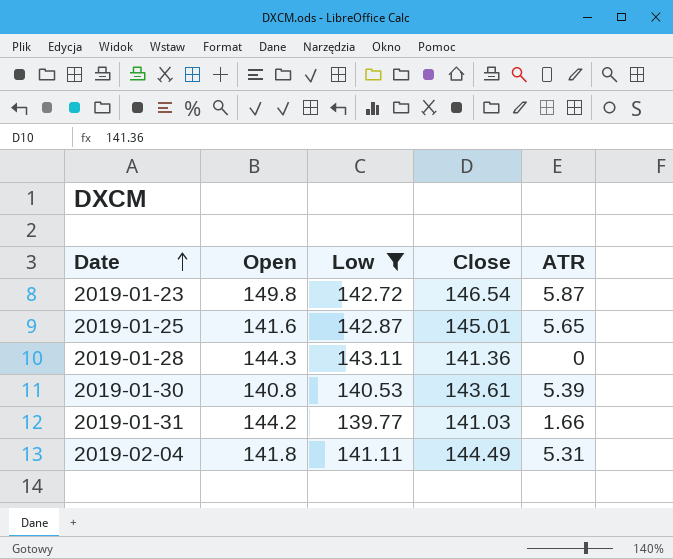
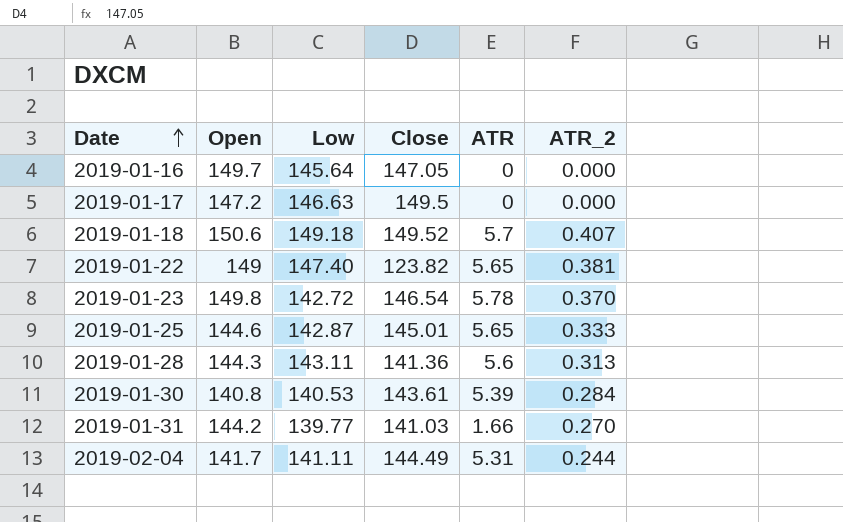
filter: Low <= 143.11 -> none
column ATR_2 | position: none -> 6
2019-01-23 | ATR: 5.87 -> 5.78
2019-01-25 | Open: 141.6 -> 144.6
2019-01-28 | ATR: 0 -> 5.6
2019-02-04 | Open: 141.8 -> 141.7

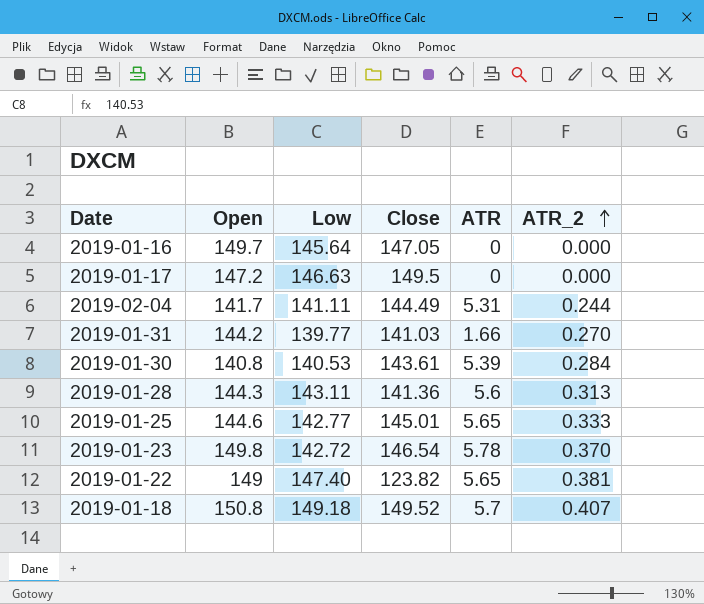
row order: Date ascending -> ATR_2 ascending
2019-01-25 | Low: 142.87 -> 142.77
2019-01-18 | Open: 150.6 -> 150.8

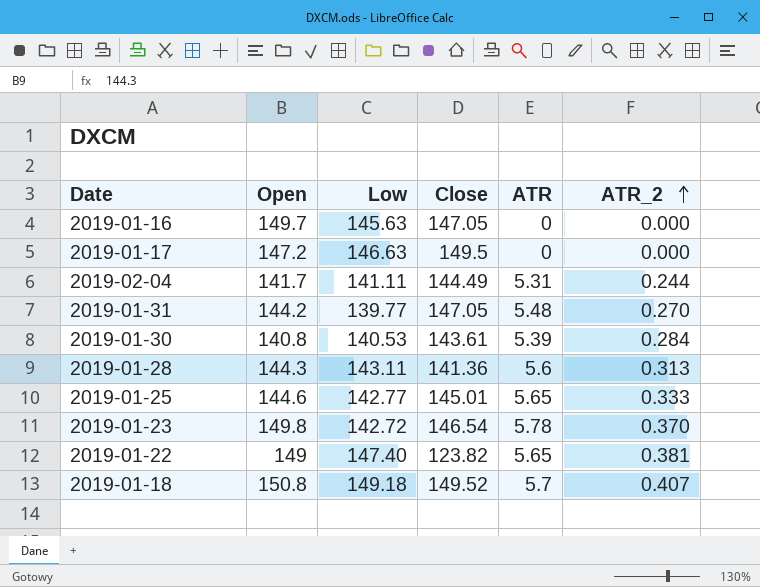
2019-01-16 | Low: 145.64 -> 145.63
2019-01-31 | Close: 141.03 -> 147.05
2019-01-31 | ATR: 1.66 -> 5.48

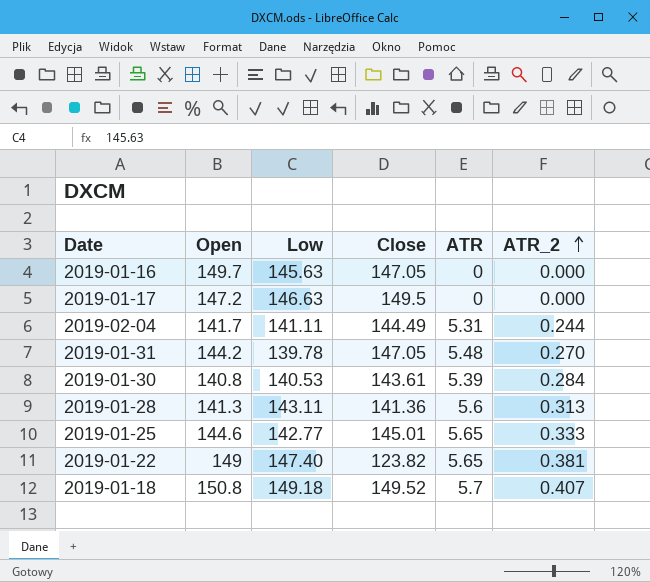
row 2019-01-23: 149.8 | 142.72 | 146.54 | 5.78 | 0.370 -> none
2019-01-31 | Low: 139.77 -> 139.78
2019-01-28 | Open: 144.3 -> 141.3

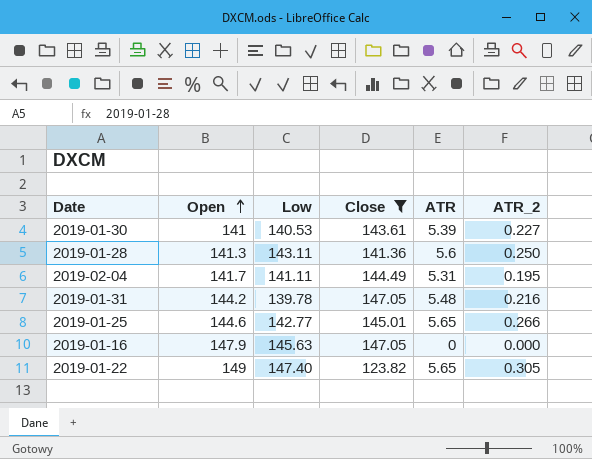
filter: none -> Close <= 147.05
row order: ATR_2 ascending -> Open ascending
2019-01-30 | Open: 140.8 -> 141
2019-01-30 | ATR_2: 0.284 -> 0.227
2019-01-28 | ATR_2: 0.313 -> 0.250
2019-02-04 | ATR_2: 0.244 -> 0.195
2019-01-31 | ATR_2: 0.270 -> 0.216
2019-01-25 | ATR_2: 0.333 -> 0.266
2019-01-16 | Open: 149.7 -> 147.9
2019-01-22 | ATR_2: 0.381 -> 0.305

